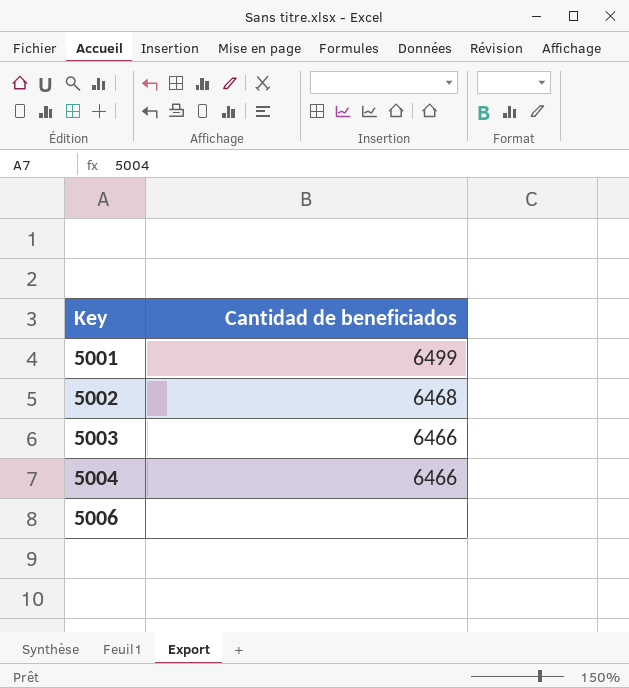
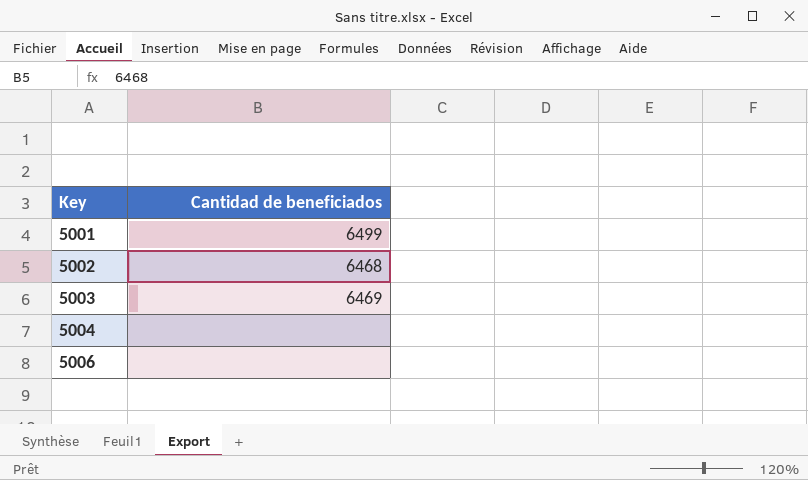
5003 | Cantidad de beneficiados: 6466 -> 6469
5004 | Cantidad de beneficiados: 6466 -> none

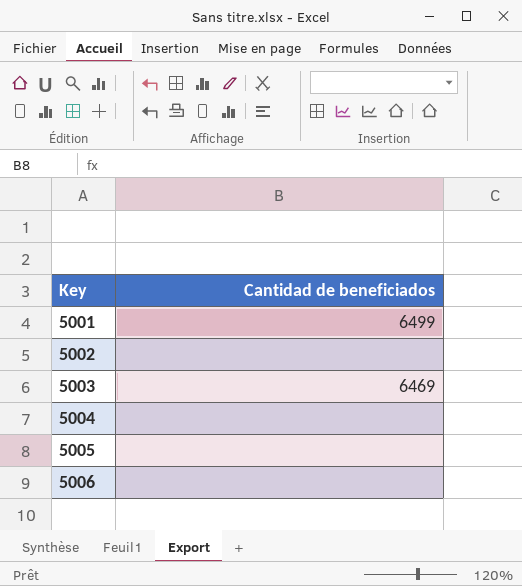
5002 | Cantidad de beneficiados: 6468 -> none
row 5005: none -> none

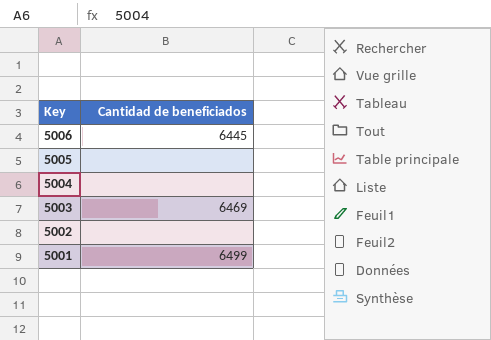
row order: Key ascending -> Key descending
5006 | Cantidad de beneficiados: none -> 6445

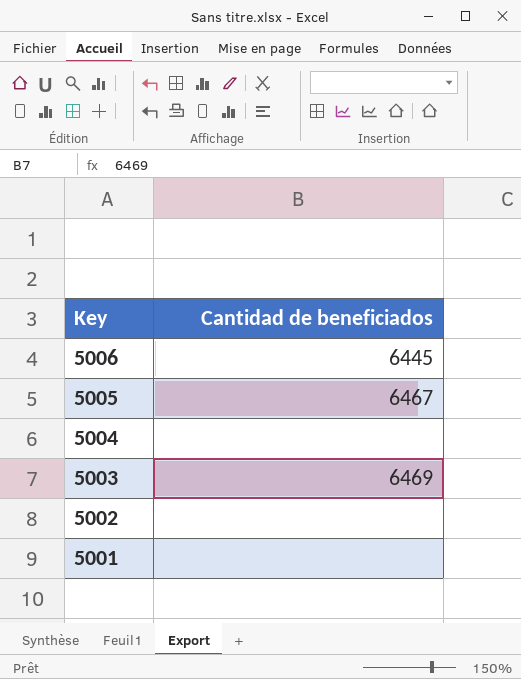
5005 | Cantidad de beneficiados: none -> 6467
5001 | Cantidad de beneficiados: 6499 -> none

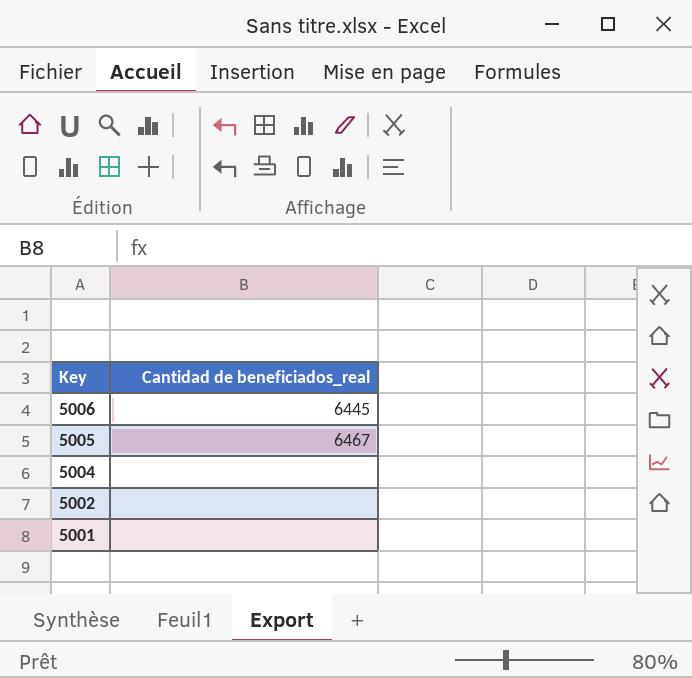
column name: Cantidad de beneficiados -> Cantidad de beneficiados_real
row 5003: 6469 -> none

